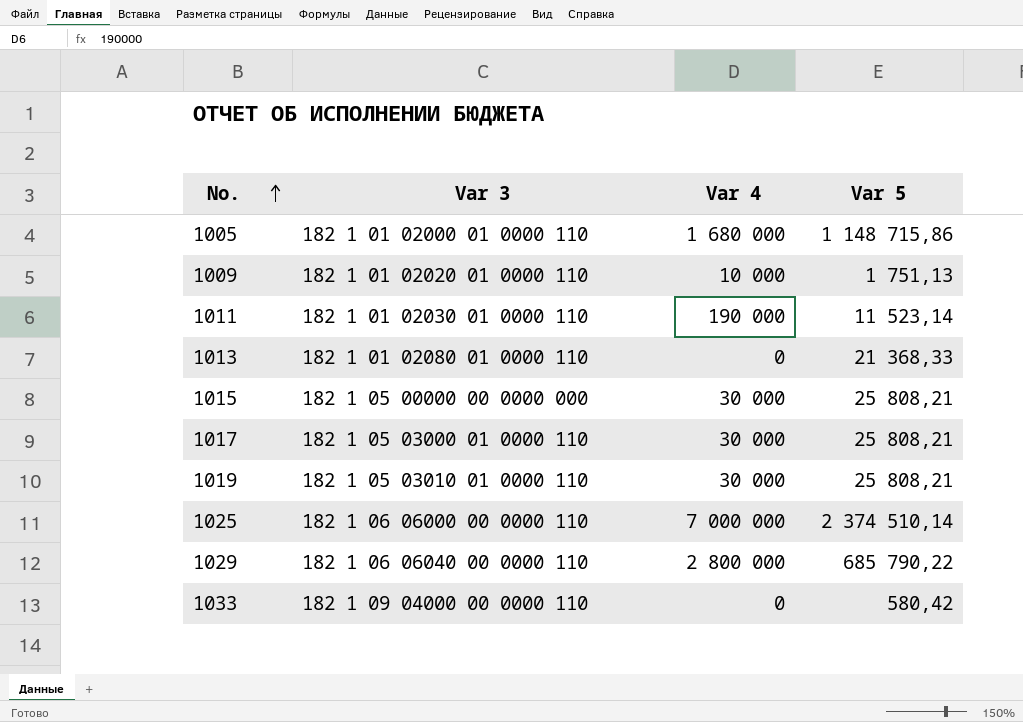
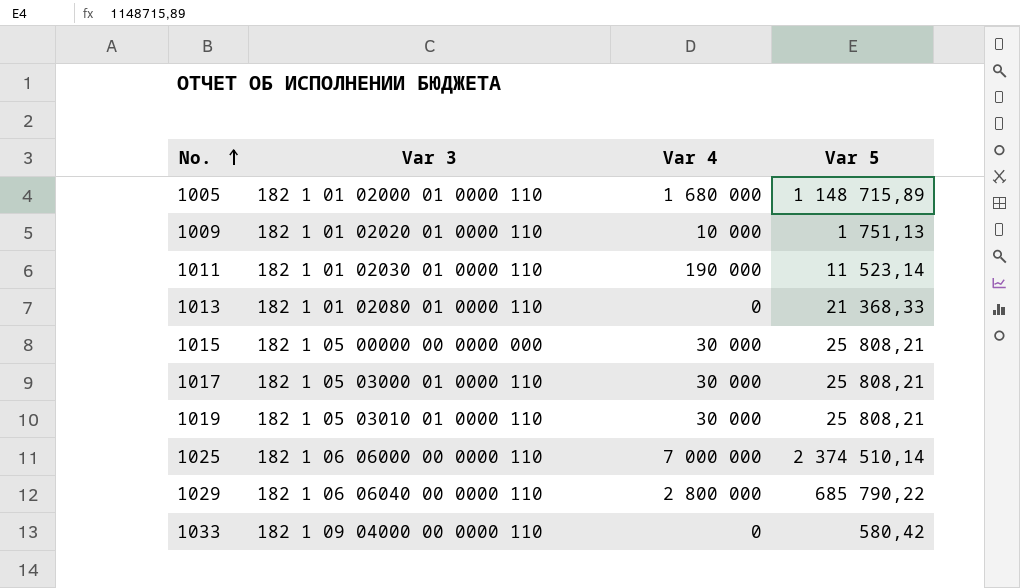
1005 | Var 5: 1 148 715,86 -> 1 148 715,89

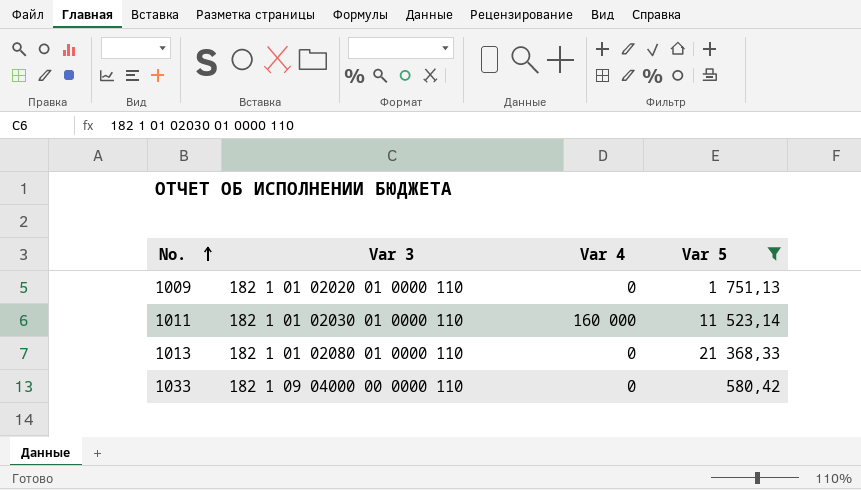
filter: none -> Var 5 <= 21 368,33
1009 | Var 4: 10 000 -> 0
1011 | Var 4: 190 000 -> 160 000

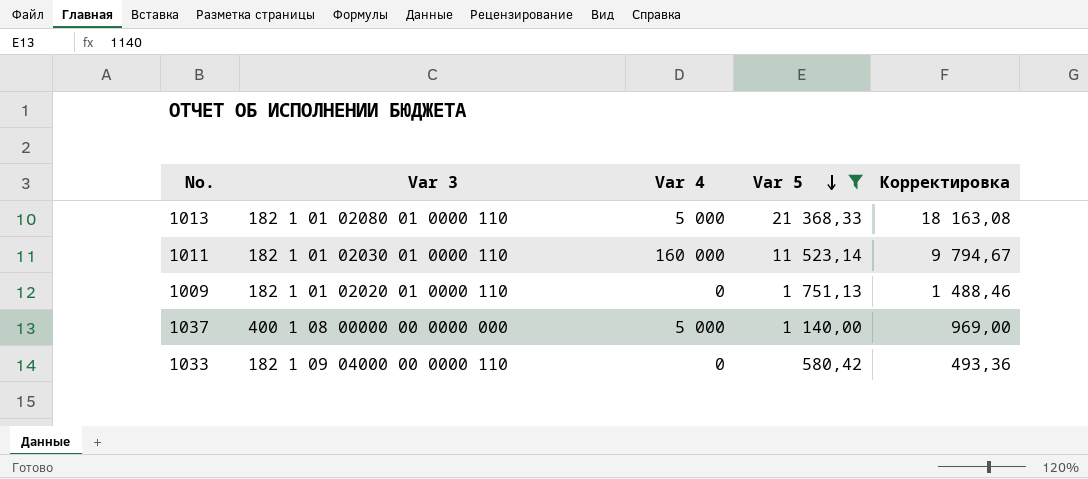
row order: No. ascending -> Var 5 descending
column Корректировка | formula: none -> [Var 5] * 0,85
1013 | Var 4: 0 -> 5 000
row 1037: none -> 400 1 08 00000 00 0000 000 | 5 000 | 1 140,00 | 969,00

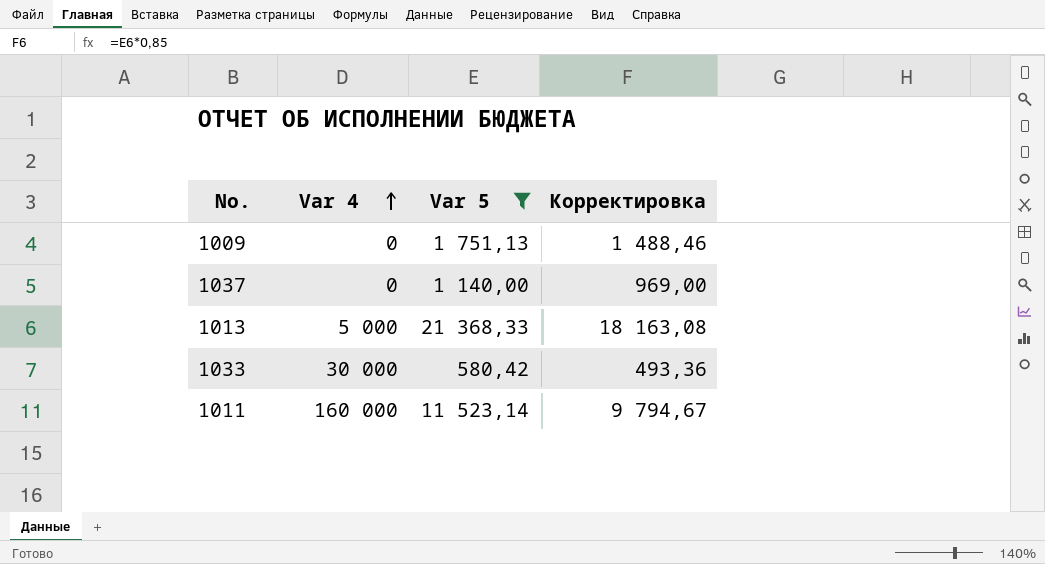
row order: Var 5 descending -> Var 4 ascending
column Var 3 | position: 2 -> none
1037 | Var 4: 5 000 -> 0
1033 | Var 4: 0 -> 30 000

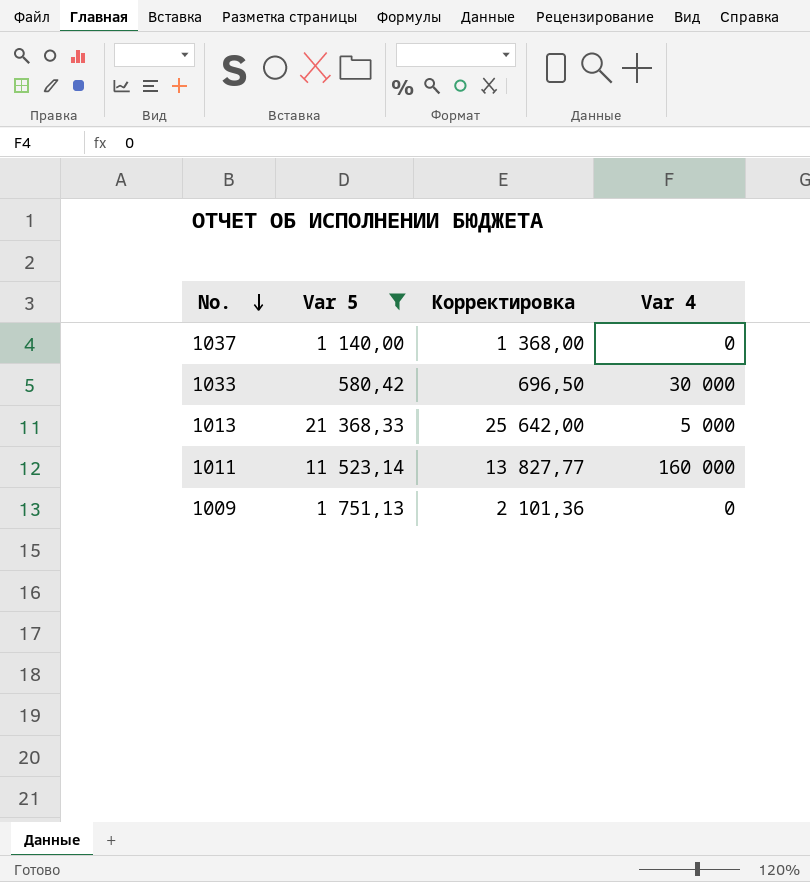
row order: Var 4 ascending -> No. descending
column Корректировка | formula: [Var 5] * 0,85 -> [Var 5] * 1,2
column Var 4 | position: 2 -> 4

